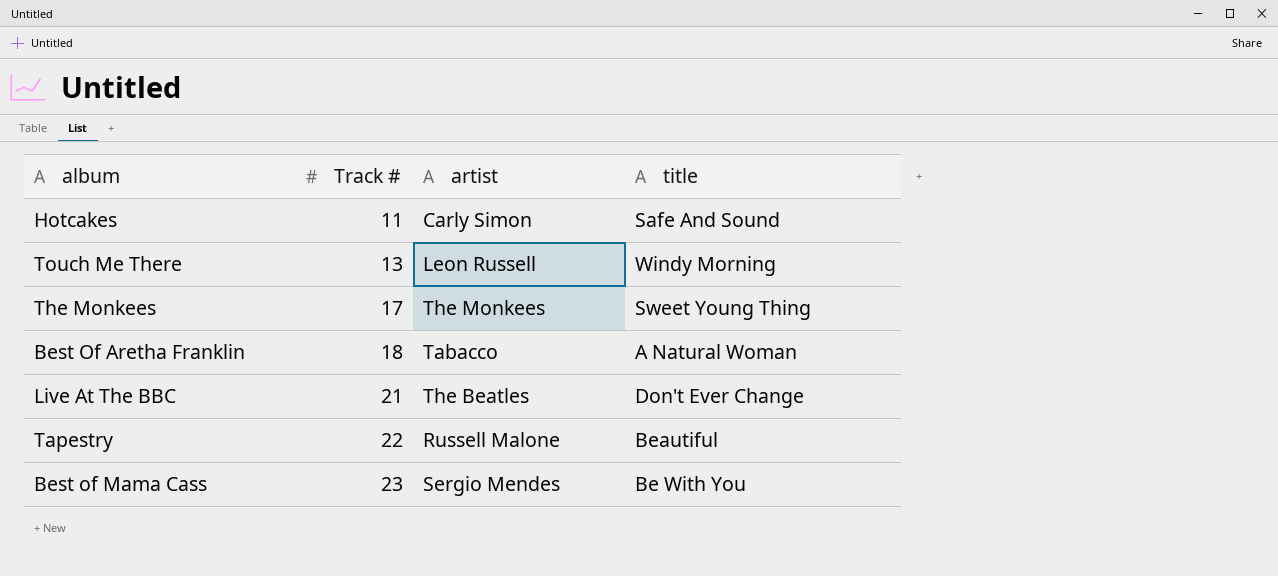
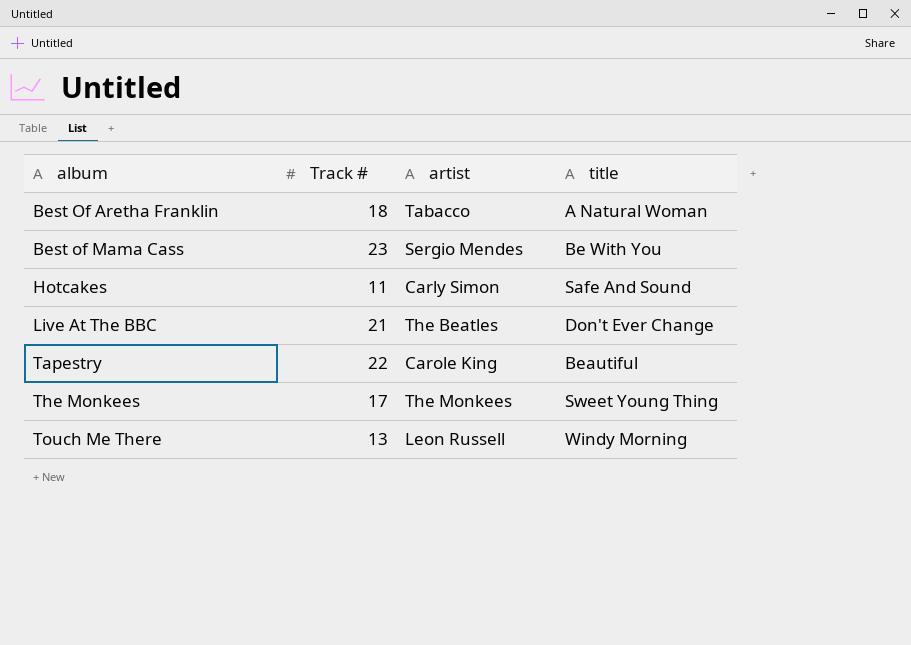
row order: Track # ascending -> album ascending
Tapestry | artist: Russell Malone -> Carole King

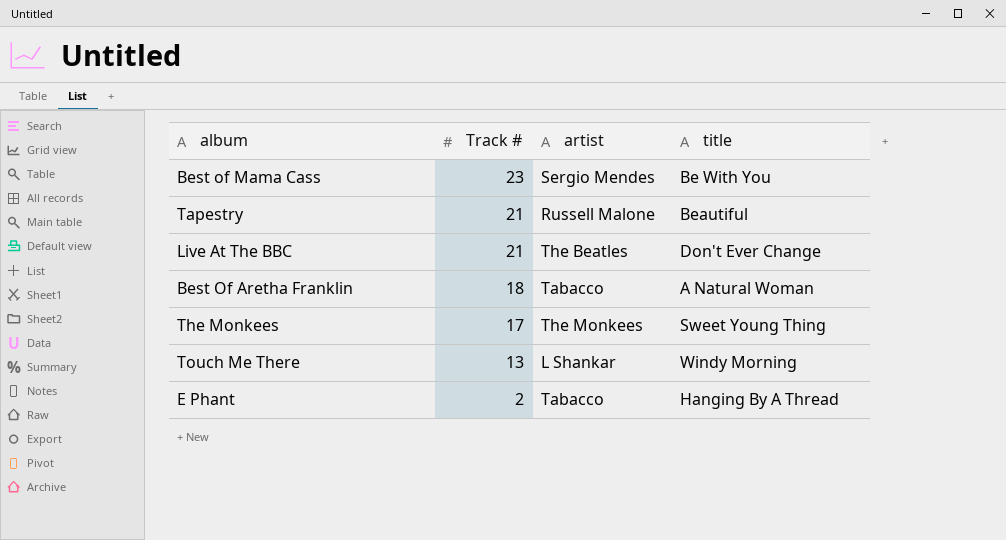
row order: album ascending -> Track # descending
row Hotcakes: 11 | Carly Simon | Safe And Sound -> none
Tapestry | Track #: 22 -> 21
Tapestry | artist: Carole King -> Russell Malone
Touch Me There | artist: Leon Russell -> L Shankar
row E Phant: none -> 2 | Tabacco | Hanging By A Thread

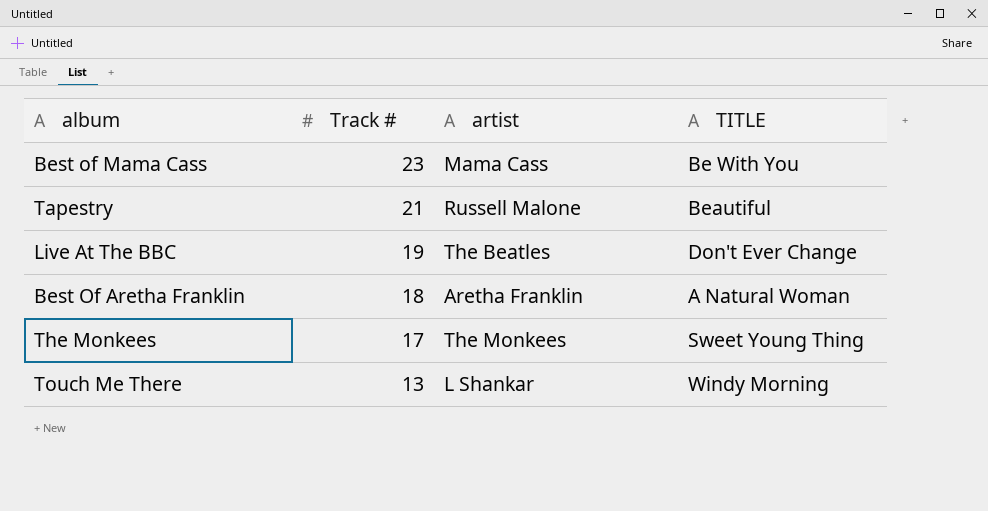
column name: title -> TITLE
row E Phant: 2 | Tabacco | Hanging By A Thread -> none
Best of Mama Cass | artist: Sergio Mendes -> Mama Cass
Live At The BBC | Track #: 21 -> 19
Best Of Aretha Franklin | artist: Tabacco -> Aretha Franklin

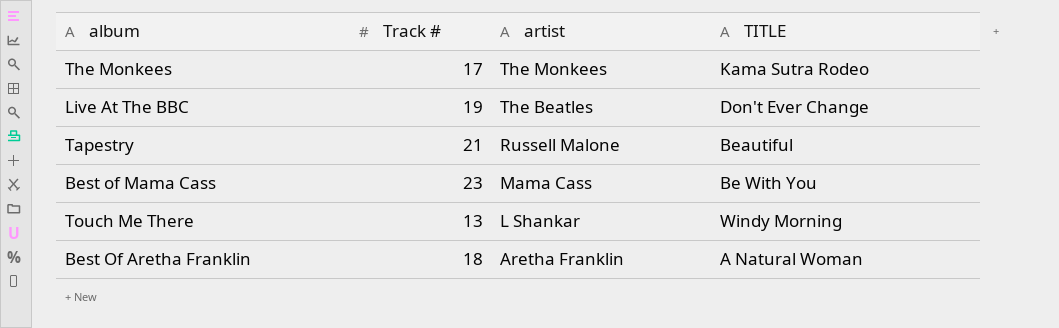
row order: Track # descending -> artist descending
The Monkees | TITLE: Sweet Young Thing -> Kama Sutra Rodeo

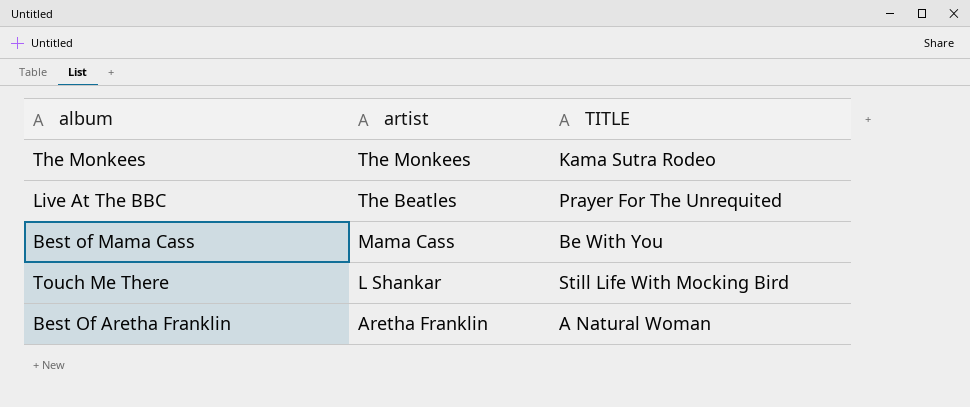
column Track # | position: 2 -> none
row Tapestry: 21 | Russell Malone | Beautiful -> none
Live At The BBC | TITLE: Don't Ever Change -> Prayer For The Unrequited
Touch Me There | TITLE: Windy Morning -> Still Life With Mocking Bird

